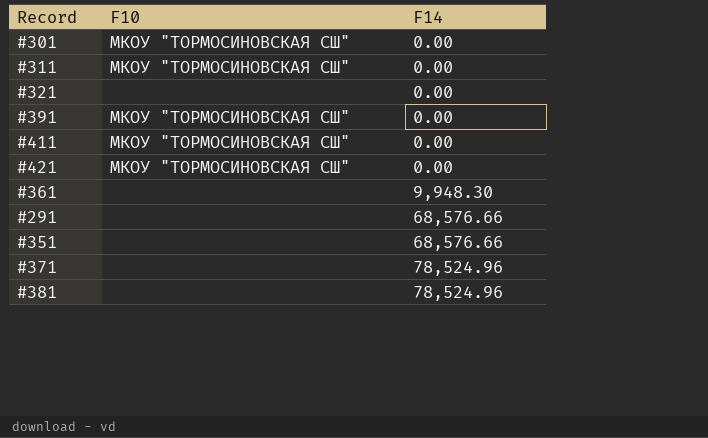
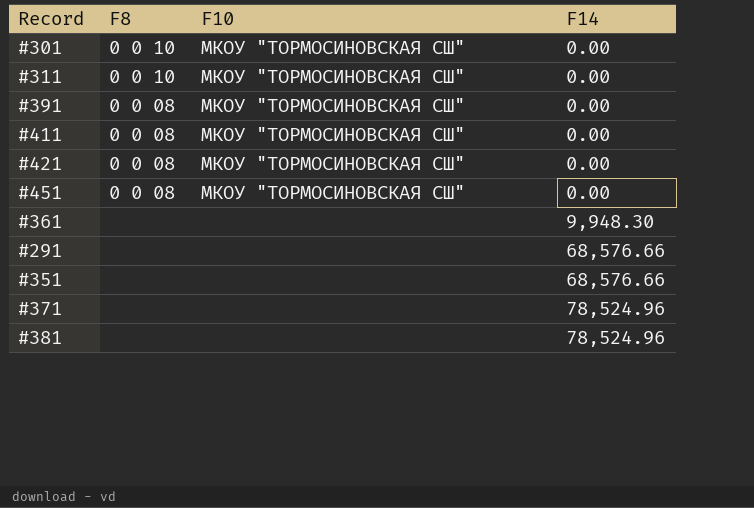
column F8 | position: none -> 2
row #321: none | 0.00 -> none
row #451: none -> 0 0 08 | МКОУ "ТОРМОСИНОВСКАЯ СШ" | 0.00

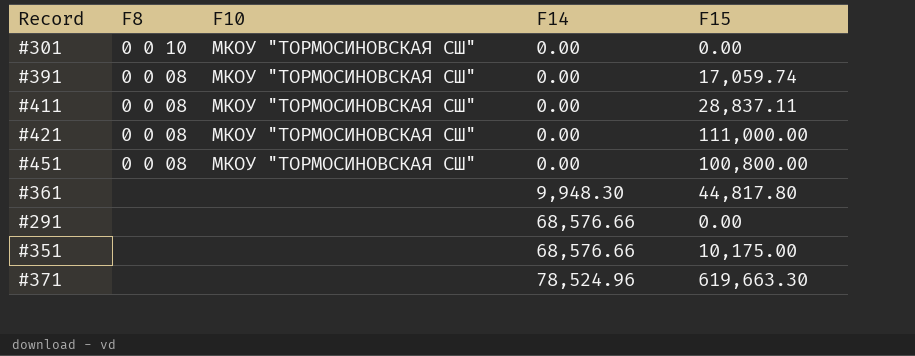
column F15 | position: none -> 5
row #311: 0 0 10 | МКОУ "ТОРМОСИНОВСКАЯ СШ" | 0.00 -> none
row #381: none | none | 78,524.96 -> none

